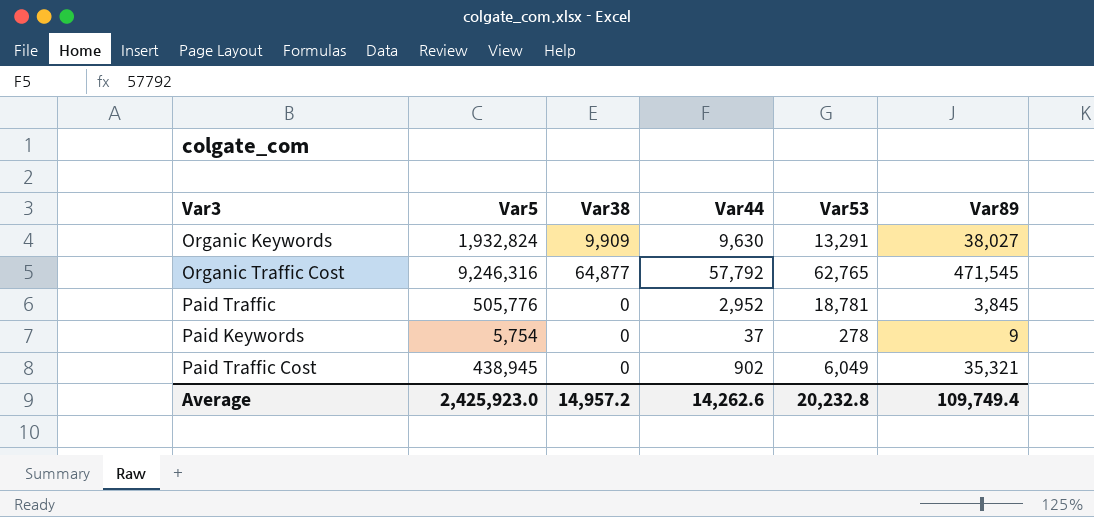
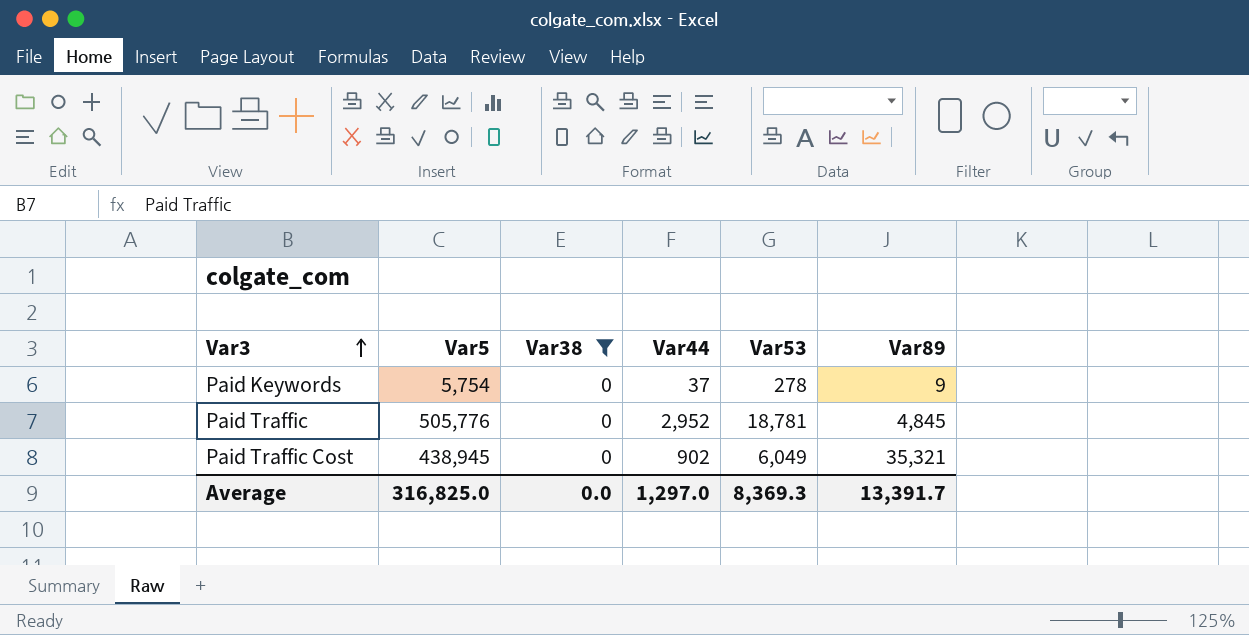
filter: none -> Var38 = 0
row order: none -> Var3 ascending
Paid Traffic | Var89: 3,845 -> 4,845
Average | Var5: 2,425,923.0 -> 316,825.0
Average | Var38: 14,957.2 -> 0.0
Average | Var44: 14,262.6 -> 1,297.0
Average | Var53: 20,232.8 -> 8,369.3
Average | Var89: 109,749.4 -> 13,391.7

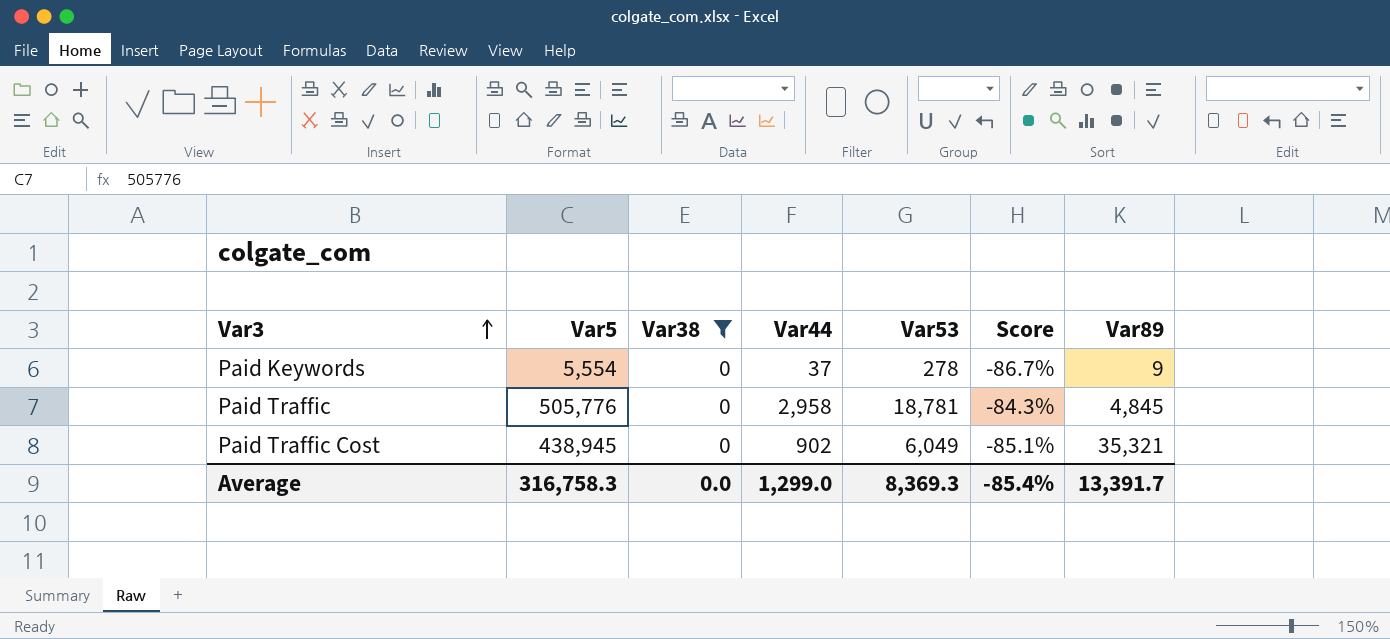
column Score | formula: none -> ([Var44] - [Var53]) / [Var53]
Paid Keywords | Var5: 5,754 -> 5,554
Paid Traffic | Var44: 2,952 -> 2,958
Average | Var5: 316,825.0 -> 316,758.3
Average | Var44: 1,297.0 -> 1,299.0

